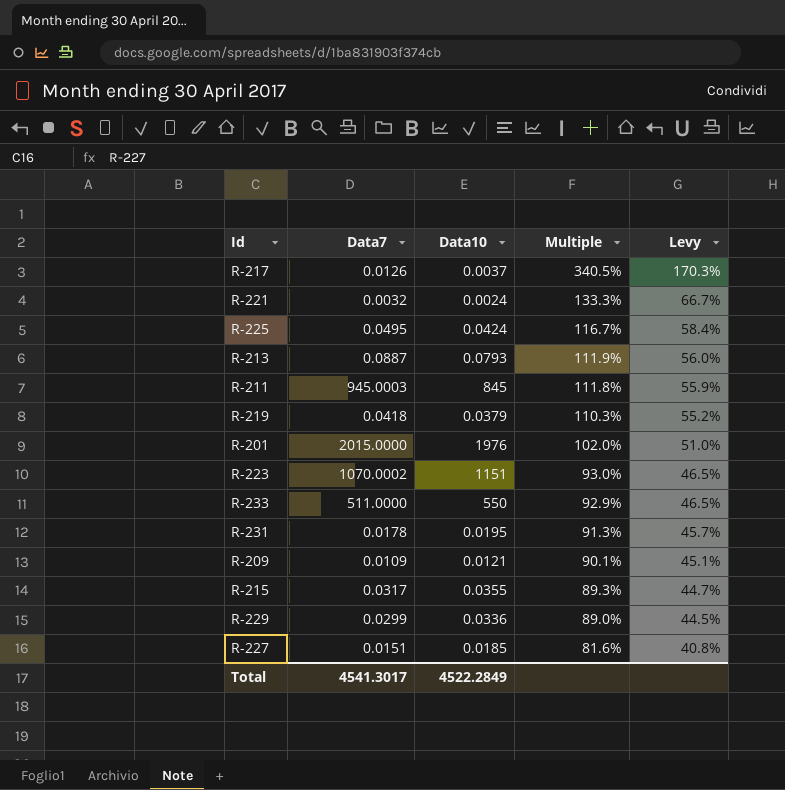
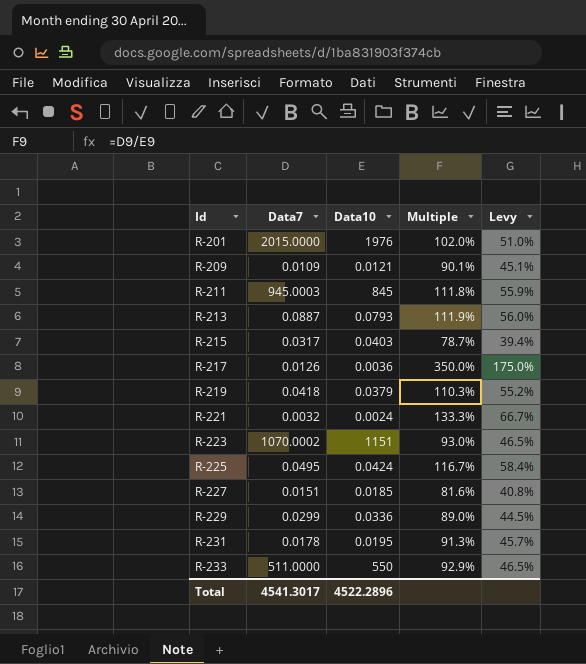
row order: Multiple descending -> Id ascending
R-215 | Data10: 0.0355 -> 0.0403
R-215 | Multiple: 89.3% -> 78.7%
R-215 | Levy: 44.7% -> 39.4%
R-217 | Data10: 0.0037 -> 0.0036
R-217 | Multiple: 340.5% -> 350.0%
R-217 | Levy: 170.3% -> 175.0%
Total | Data10: 4522.2849 -> 4522.2896

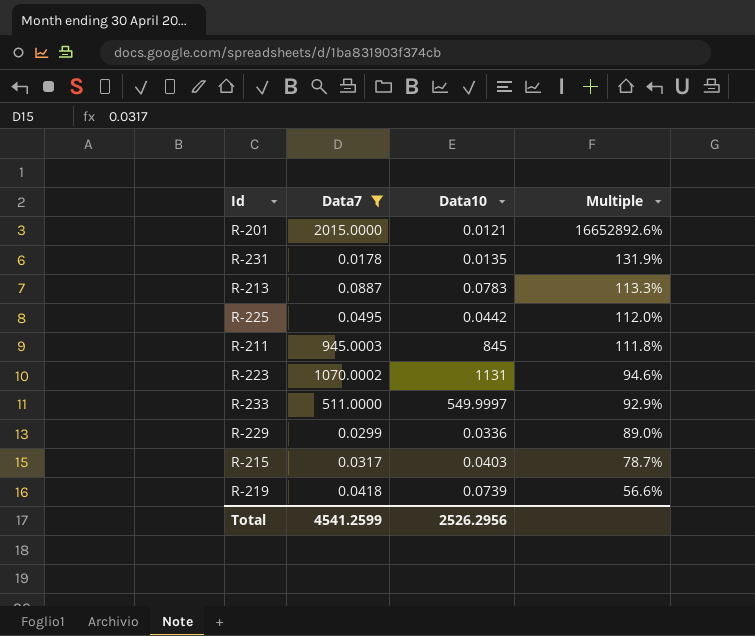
filter: none -> Data7 >= 0.0178
row order: Id ascending -> Multiple descending
column Levy | formula: [Multiple] * 0.5 -> none
R-201 | Data10: 1976 -> 0.0121
R-201 | Multiple: 102.0% -> 16652892.6%
R-231 | Data10: 0.0195 -> 0.0135
R-231 | Multiple: 91.3% -> 131.9%
R-213 | Data10: 0.0793 -> 0.0783
R-213 | Multiple: 111.9% -> 113.3%
R-225 | Data10: 0.0424 -> 0.0442
R-225 | Multiple: 116.7% -> 112.0%
R-223 | Data10: 1151 -> 1131
R-223 | Multiple: 93.0% -> 94.6%
R-233 | Data10: 550 -> 549.9997
R-219 | Data10: 0.0379 -> 0.0739
R-219 | Multiple: 110.3% -> 56.6%
Total | Data7: 4541.3017 -> 4541.2599
Total | Data10: 4522.2896 -> 2526.2956

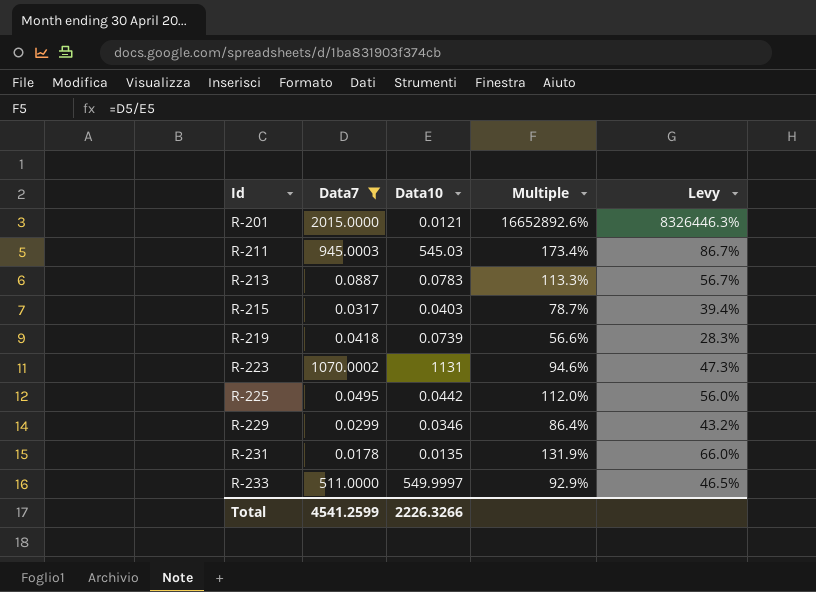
row order: Multiple descending -> Id ascending
column Levy | formula: none -> [Multiple] * 0.5
R-211 | Data10: 845 -> 545.03
R-211 | Multiple: 111.8% -> 173.4%
R-229 | Data10: 0.0336 -> 0.0346
R-229 | Multiple: 89.0% -> 86.4%
Total | Data10: 2526.2956 -> 2226.3266

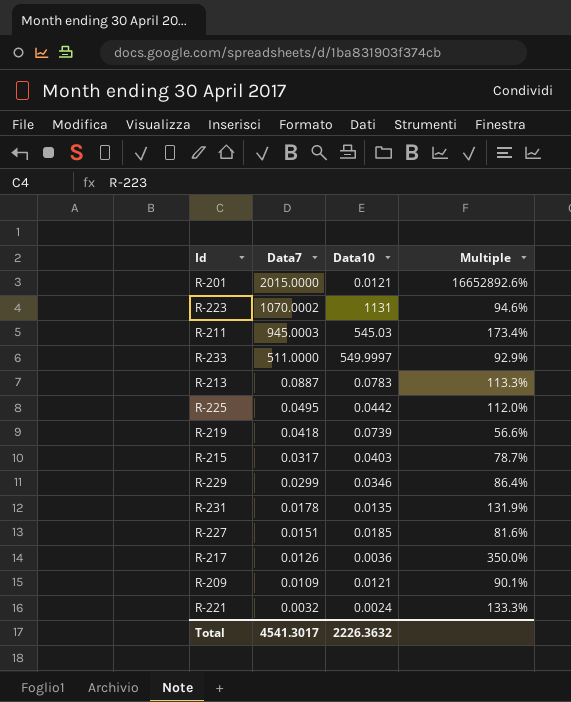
filter: Data7 >= 0.0178 -> none
row order: Id ascending -> Data7 descending
column Levy | formula: [Multiple] * 0.5 -> none
Total | Data7: 4541.2599 -> 4541.3017
Total | Data10: 2226.3266 -> 2226.3632

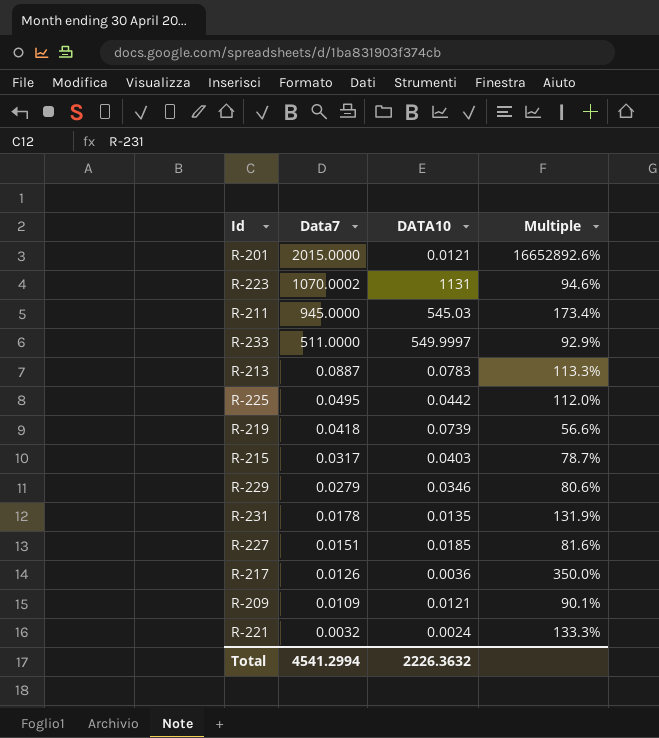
column name: Data10 -> DATA10
R-211 | Data7: 945.0003 -> 945.0000
R-229 | Data7: 0.0299 -> 0.0279
R-229 | Multiple: 86.4% -> 80.6%
Total | Data7: 4541.3017 -> 4541.2994

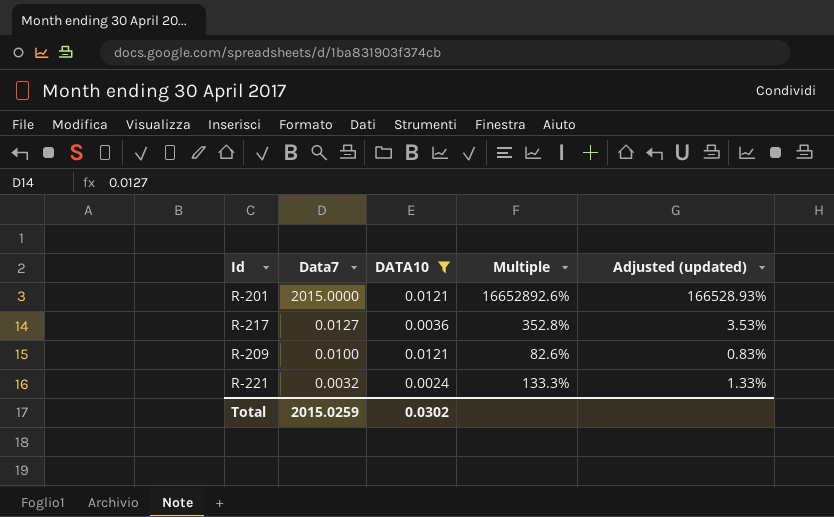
filter: none -> DATA10 <= 0.0121
column Adjusted (updated) | formula: none -> [Multiple] * 0.01
R-217 | Data7: 0.0126 -> 0.0127
R-217 | Multiple: 350.0% -> 352.8%
R-209 | Data7: 0.0109 -> 0.0100
R-209 | Multiple: 90.1% -> 82.6%
Total | Data7: 4541.2994 -> 2015.0259
Total | DATA10: 2226.3632 -> 0.0302

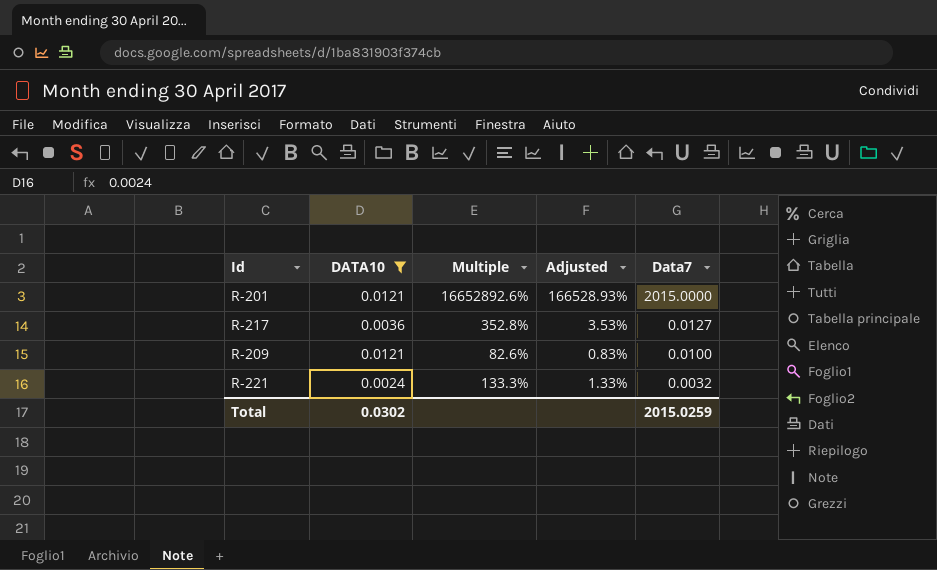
column name: Adjusted (updated) -> Adjusted
column Data7 | position: 2 -> 5

